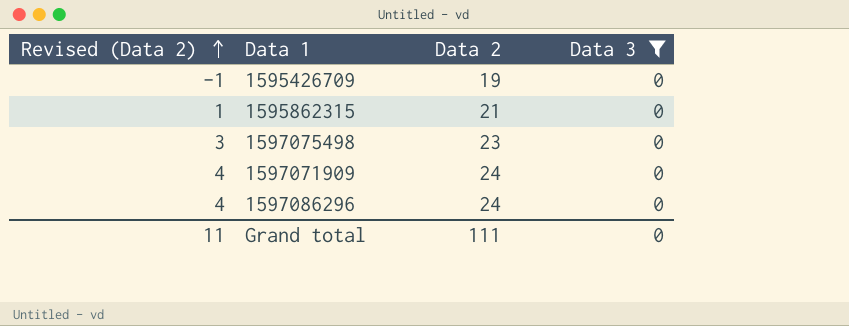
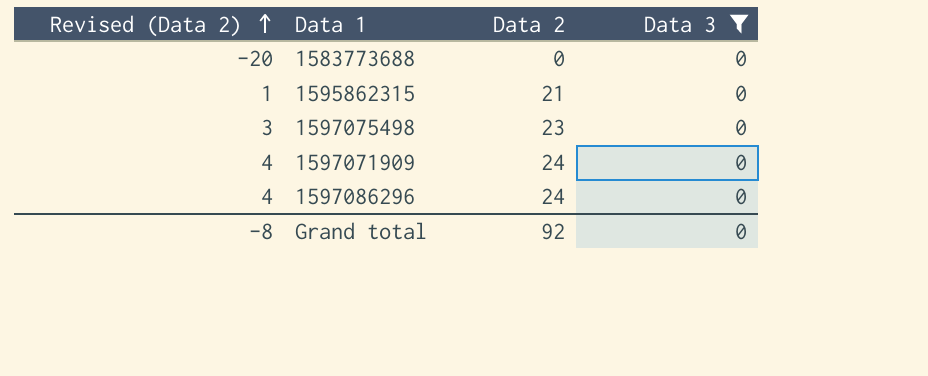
row 1595426709: -1 | 19 | 0 -> none
row 1583773688: none -> -20 | 0 | 0
Grand total | Revised (Data 2): 11 -> -8
Grand total | Data 2: 111 -> 92

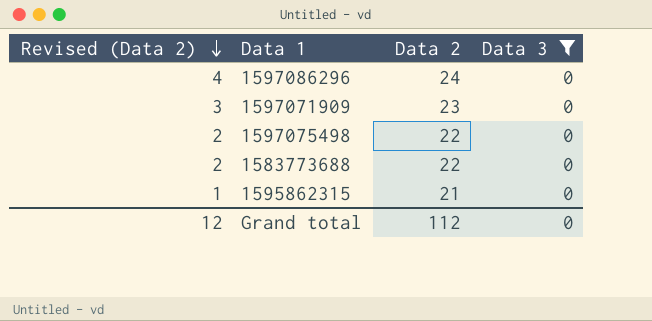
row order: Revised (Data 2) ascending -> Revised (Data 2) descending
1597071909 | Revised (Data 2): 4 -> 3
1597071909 | Data 2: 24 -> 23
1597075498 | Revised (Data 2): 3 -> 2
1597075498 | Data 2: 23 -> 22
1583773688 | Revised (Data 2): -20 -> 2
1583773688 | Data 2: 0 -> 22
Grand total | Revised (Data 2): -8 -> 12
Grand total | Data 2: 92 -> 112

